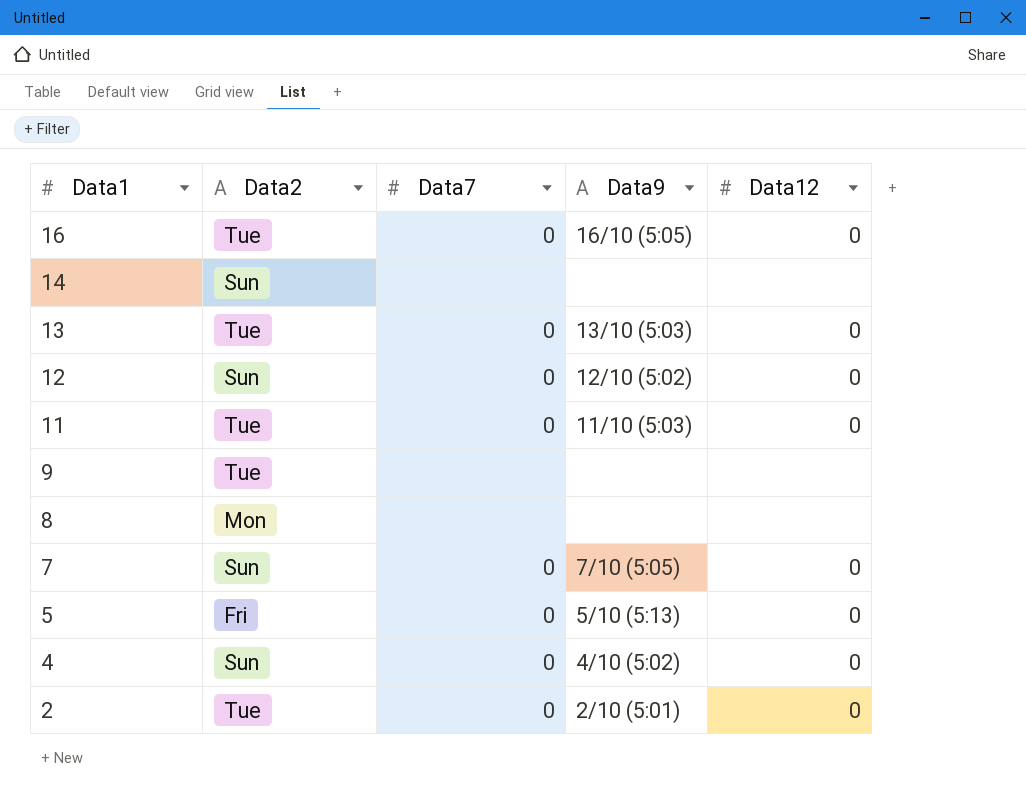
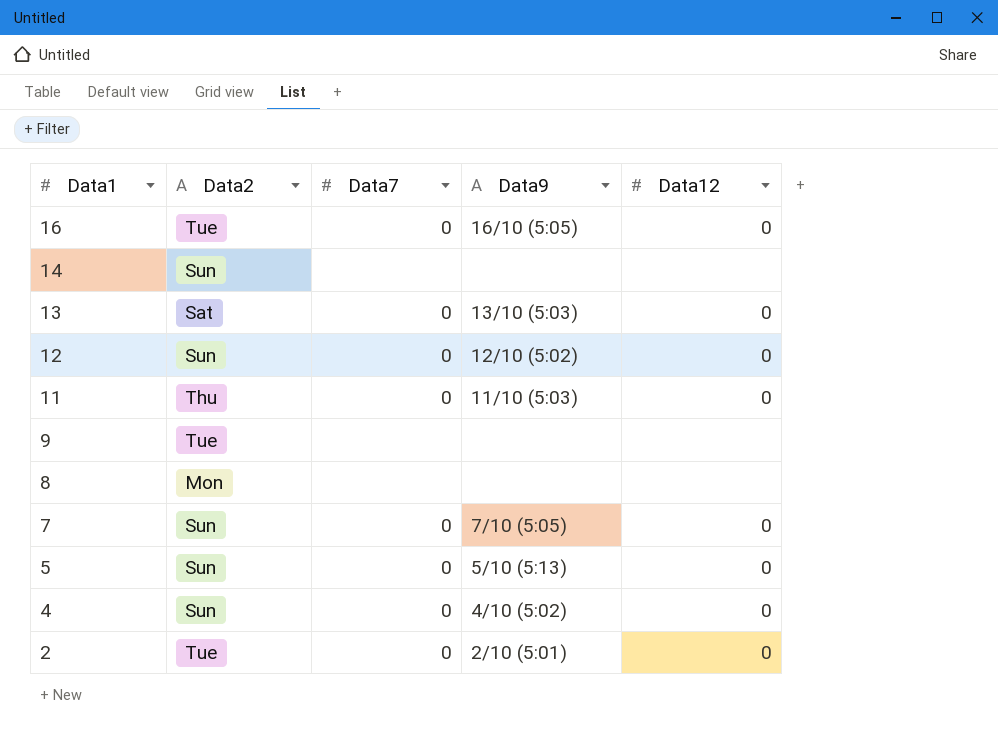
13 | Data2: Tue -> Sat
11 | Data2: Tue -> Thu
5 | Data2: Fri -> Sun

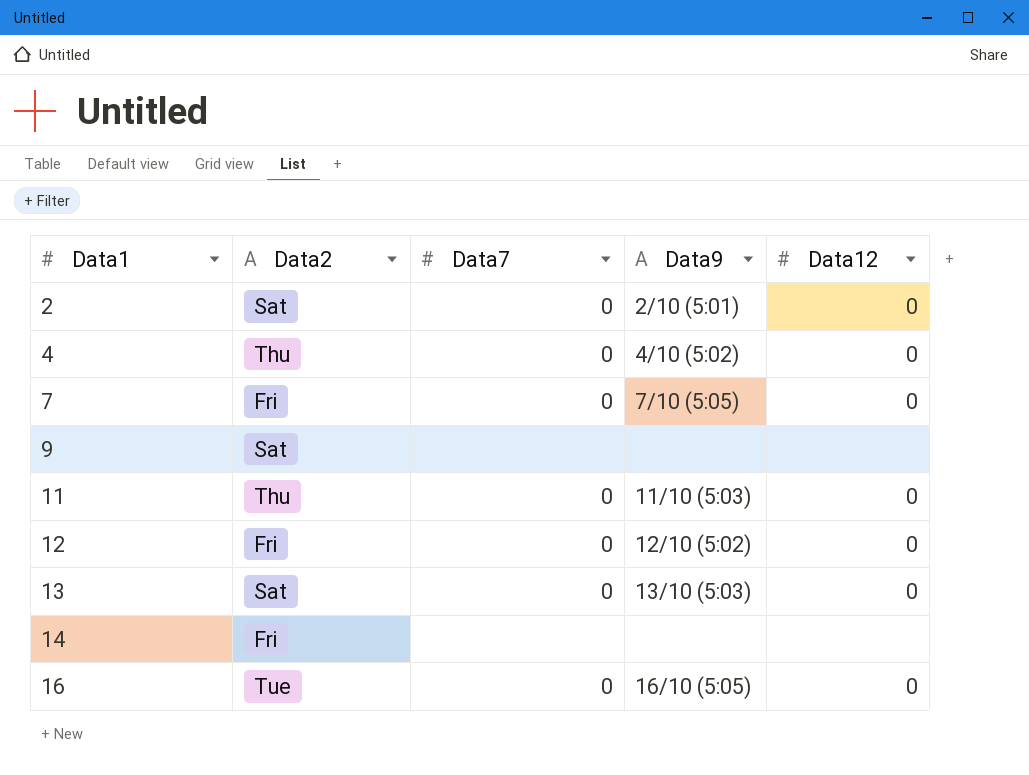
row order: Data1 descending -> Data1 ascending
row 8: Mon | none | none | none -> none
row 5: Sun | 0 | 5/10 (5:13) | 0 -> none
2 | Data2: Tue -> Sat
4 | Data2: Sun -> Thu
7 | Data2: Sun -> Fri
9 | Data2: Tue -> Sat
12 | Data2: Sun -> Fri
14 | Data2: Sun -> Fri

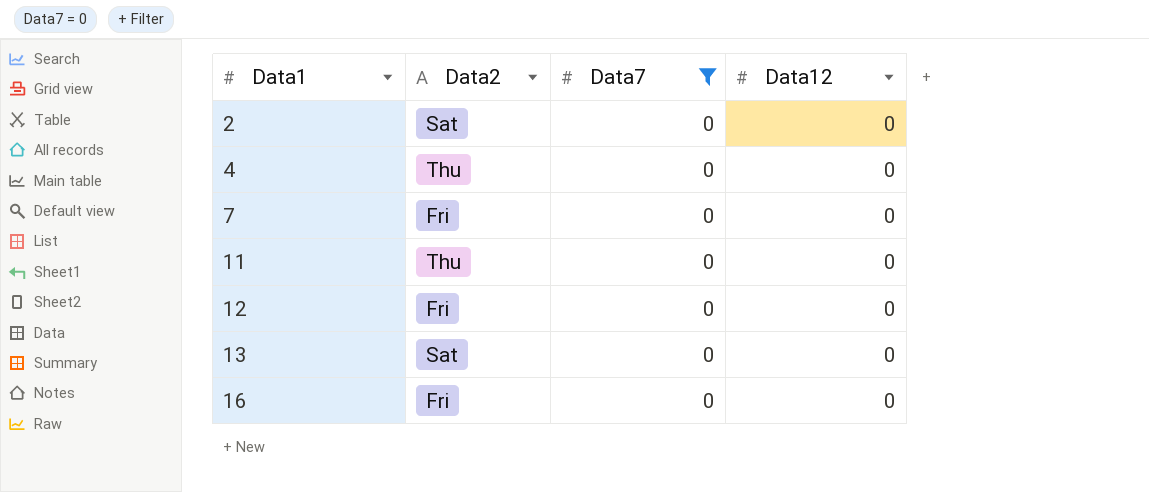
filter: none -> Data7 = 0
column Data9 | position: 4 -> none
16 | Data2: Tue -> Fri

